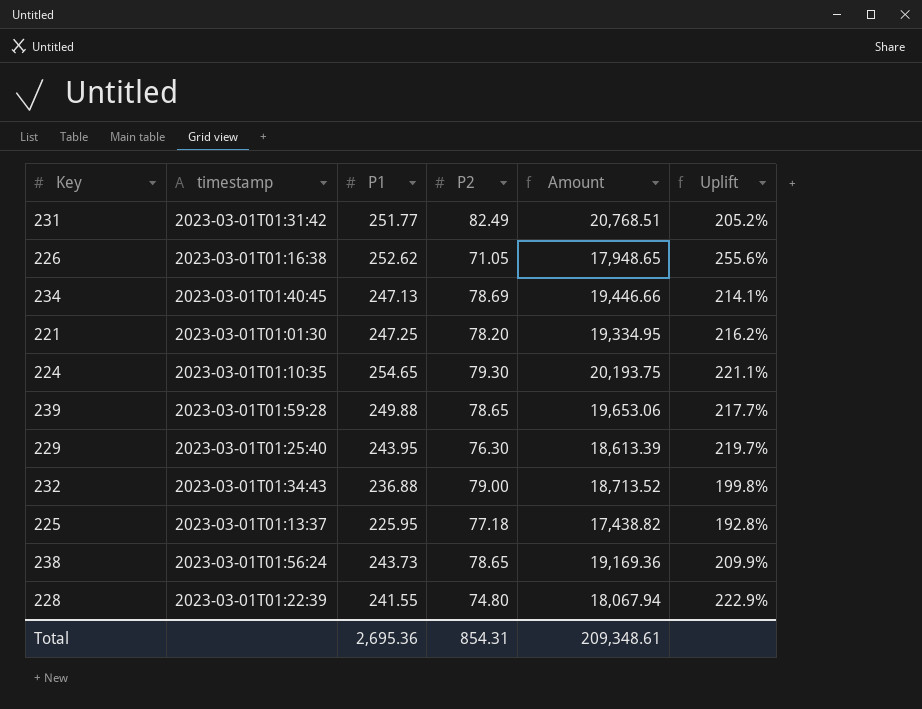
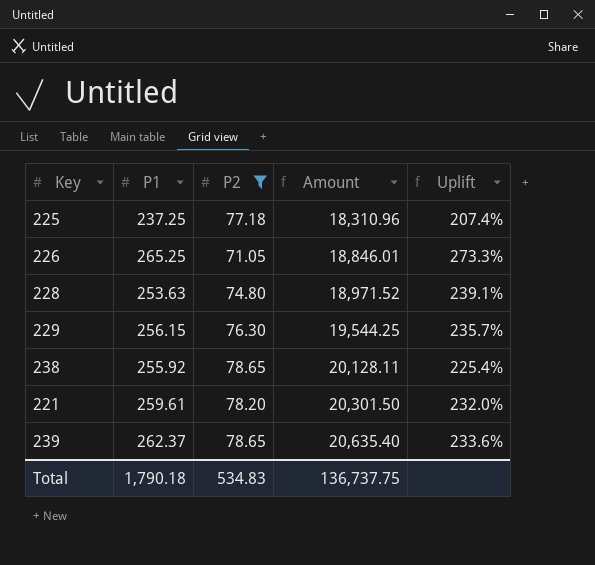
filter: none -> P2 <= 78.65
row order: none -> Amount ascending
column timestamp | position: 2 -> none
225 | P1: 225.95 -> 237.25
225 | Amount: 17,438.82 -> 18,310.96
225 | Uplift: 192.8% -> 207.4%
226 | P1: 252.62 -> 265.25
226 | Amount: 17,948.65 -> 18,846.01
226 | Uplift: 255.6% -> 273.3%
228 | P1: 241.55 -> 253.63
228 | Amount: 18,067.94 -> 18,971.52
228 | Uplift: 222.9% -> 239.1%
229 | P1: 243.95 -> 256.15
229 | Amount: 18,613.39 -> 19,544.25
229 | Uplift: 219.7% -> 235.7%
238 | P1: 243.73 -> 255.92
238 | Amount: 19,169.36 -> 20,128.11
238 | Uplift: 209.9% -> 225.4%
221 | P1: 247.25 -> 259.61
221 | Amount: 19,334.95 -> 20,301.50
221 | Uplift: 216.2% -> 232.0%
239 | P1: 249.88 -> 262.37
239 | Amount: 19,653.06 -> 20,635.40
239 | Uplift: 217.7% -> 233.6%
Total | P1: 2,695.36 -> 1,790.18
Total | P2: 854.31 -> 534.83
Total | Amount: 209,348.61 -> 136,737.75

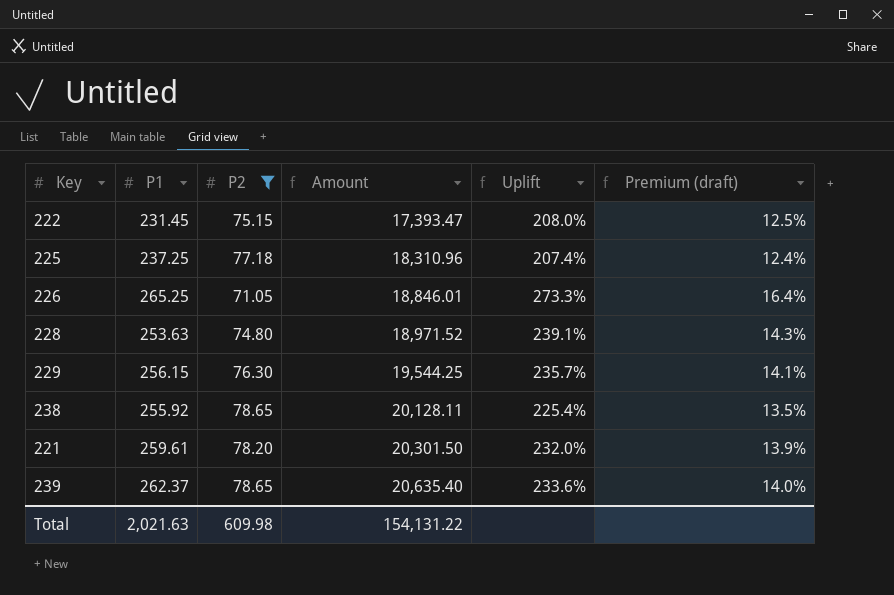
column Premium (draft) | formula: none -> [Uplift] * 0.06
row 222: none -> 231.45 | 75.15 | 17,393.47 | 208.0% | 12.5%
Total | P1: 1,790.18 -> 2,021.63
Total | P2: 534.83 -> 609.98
Total | Amount: 136,737.75 -> 154,131.22

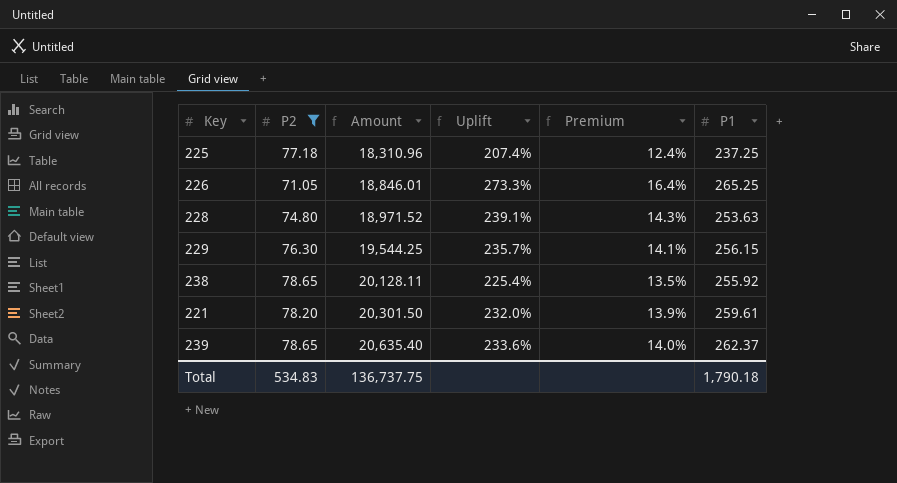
column name: Premium (draft) -> Premium
column P1 | position: 2 -> 6
row 222: 231.45 | 75.15 | 17,393.47 | 208.0% | 12.5% -> none
Total | P2: 609.98 -> 534.83
Total | Amount: 154,131.22 -> 136,737.75
Total | P1: 2,021.63 -> 1,790.18

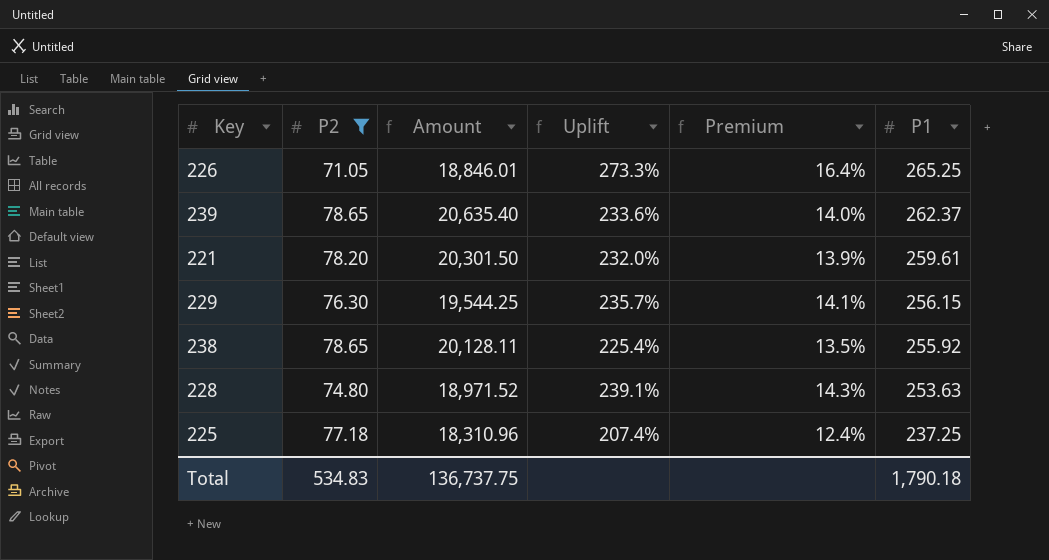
row order: Amount ascending -> P1 descending

